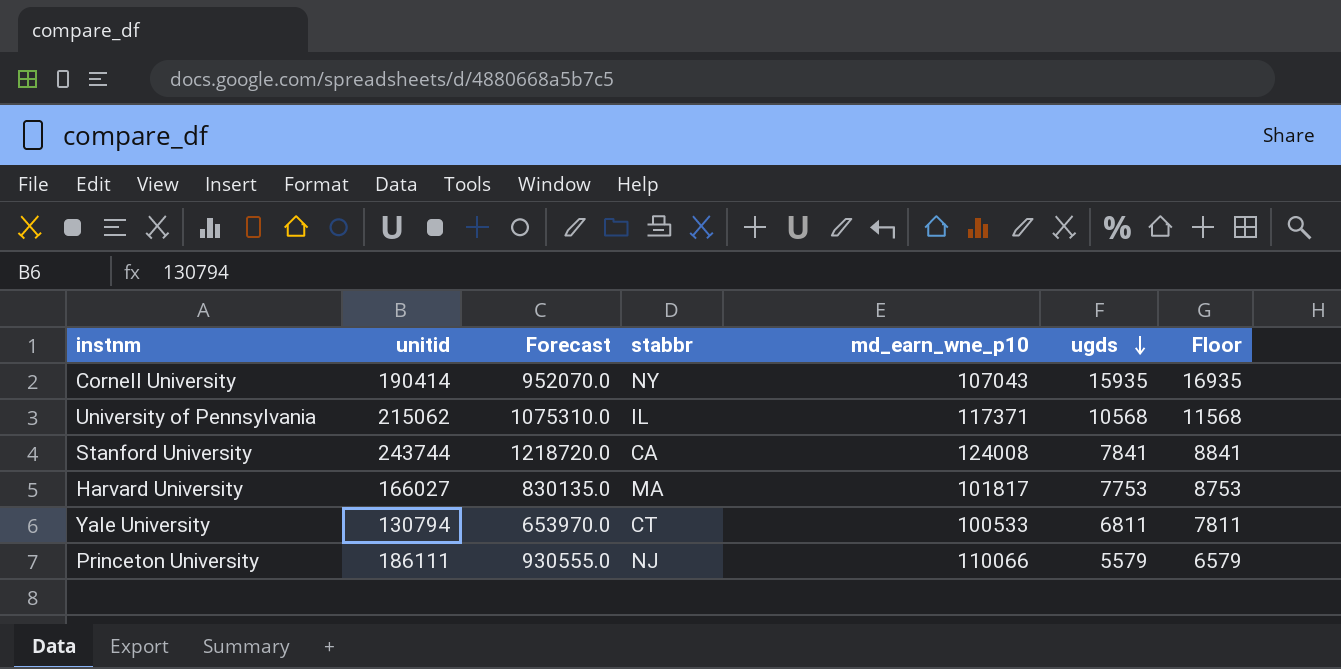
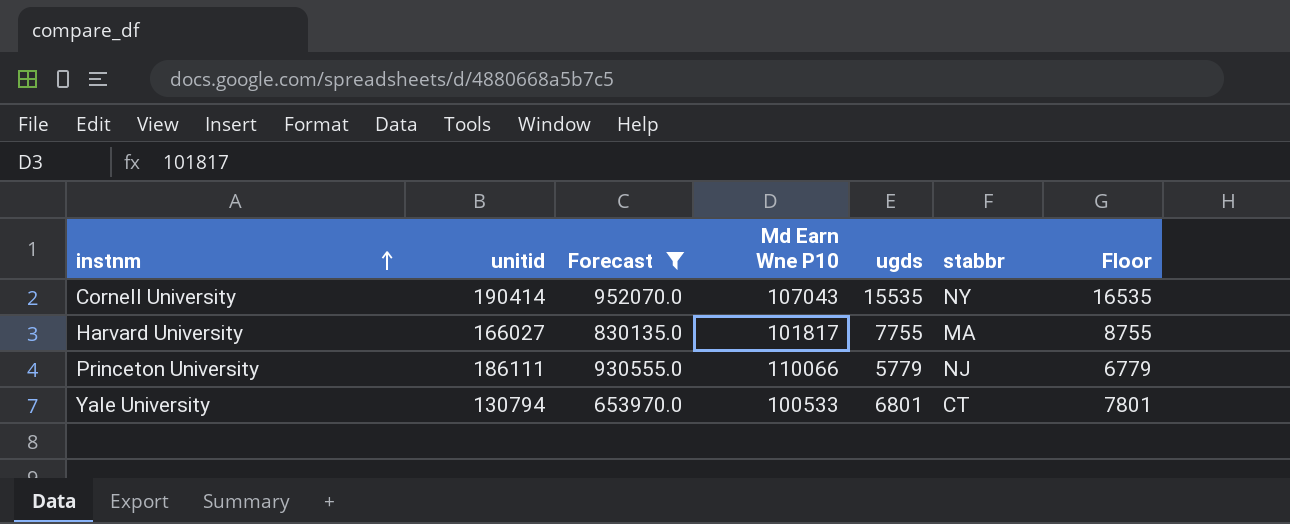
filter: none -> Forecast <= 952070.0
row order: ugds descending -> instnm ascending
column name: md_earn_wne_p10 -> Md Earn Wne P10
column stabbr | position: 4 -> 6
Cornell University | ugds: 15935 -> 15535
Cornell University | Floor: 16935 -> 16535
Harvard University | ugds: 7753 -> 7755
Harvard University | Floor: 8753 -> 8755
Princeton University | ugds: 5579 -> 5779
Princeton University | Floor: 6579 -> 6779
Yale University | ugds: 6811 -> 6801
Yale University | Floor: 7811 -> 7801

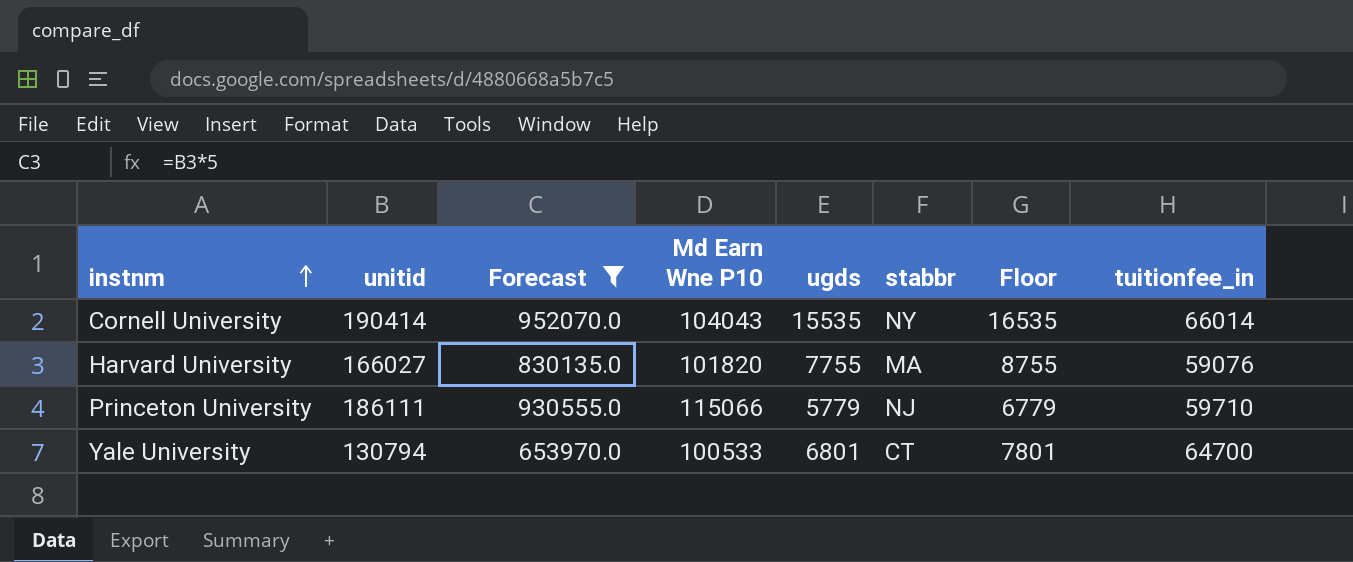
column tuitionfee_in | position: none -> 8
Cornell University | Md Earn Wne P10: 107043 -> 104043
Harvard University | Md Earn Wne P10: 101817 -> 101820
Princeton University | Md Earn Wne P10: 110066 -> 115066

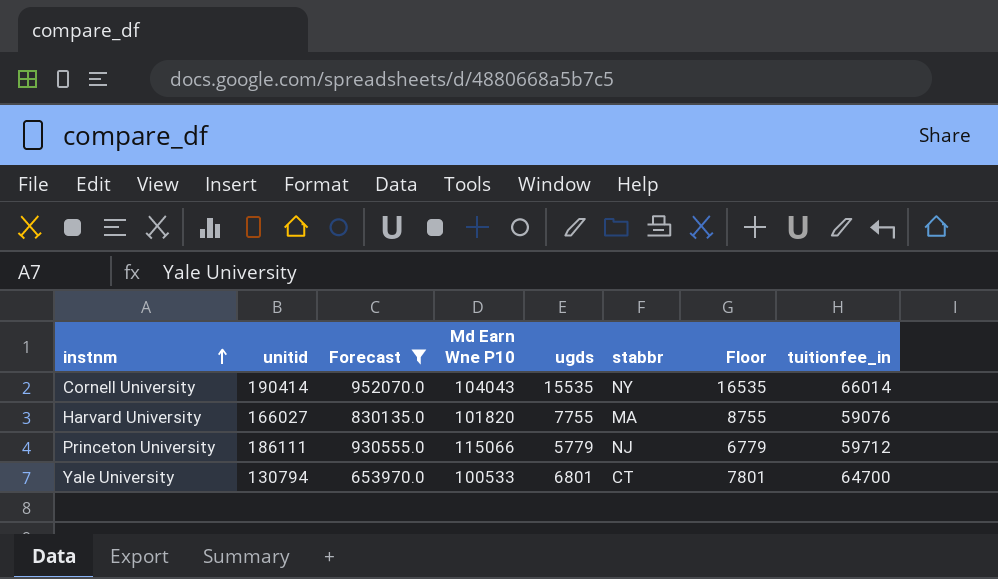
Princeton University | tuitionfee_in: 59710 -> 59712

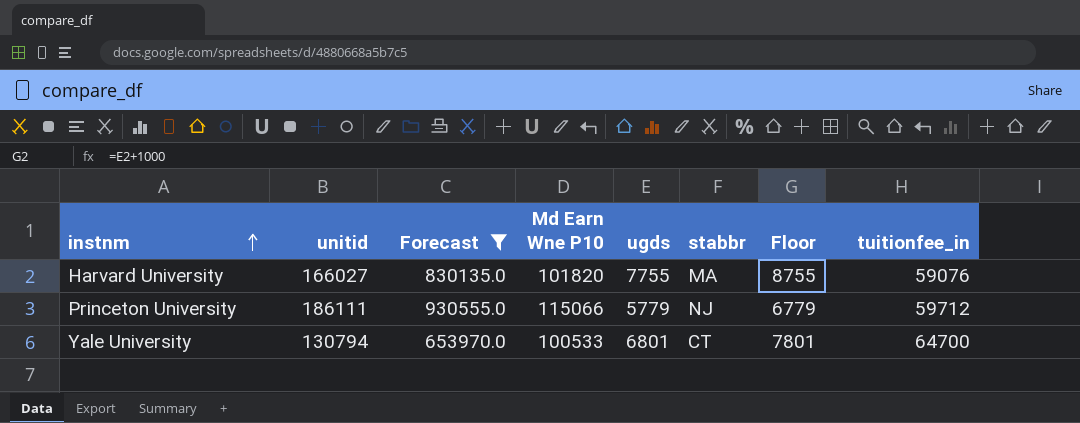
row Cornell University: 190414 | 952070.0 | 104043 | 15535 | NY | 16535 | 66014 -> none

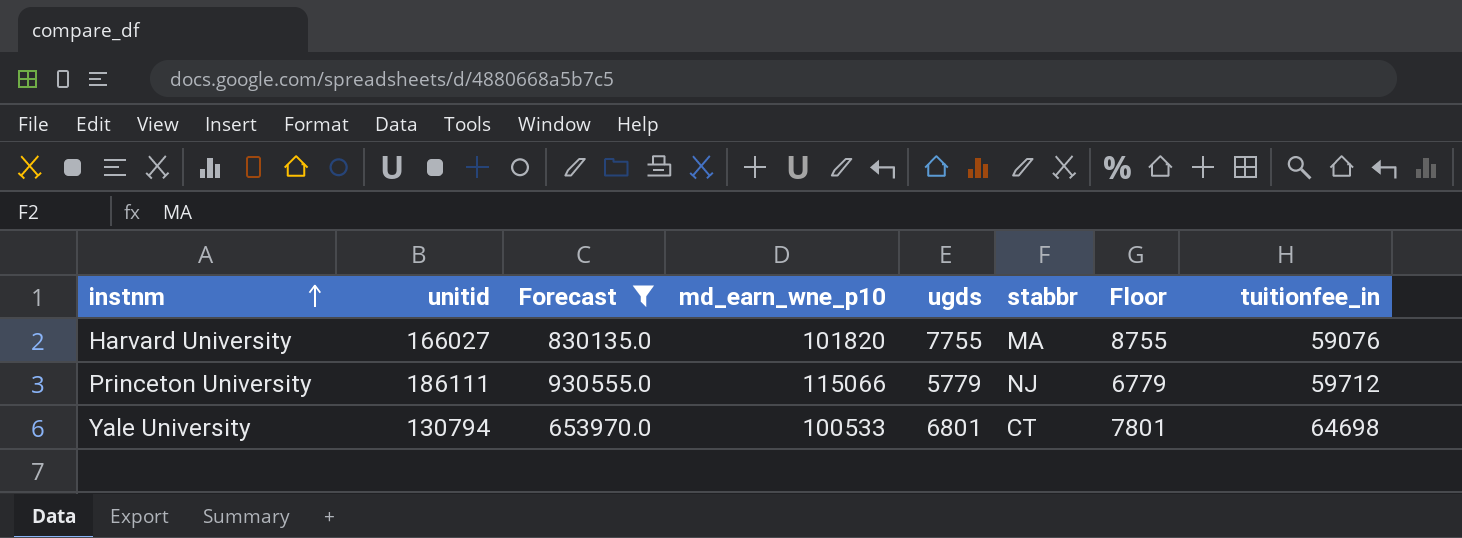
column name: Md Earn Wne P10 -> md_earn_wne_p10
Yale University | tuitionfee_in: 64700 -> 64698

